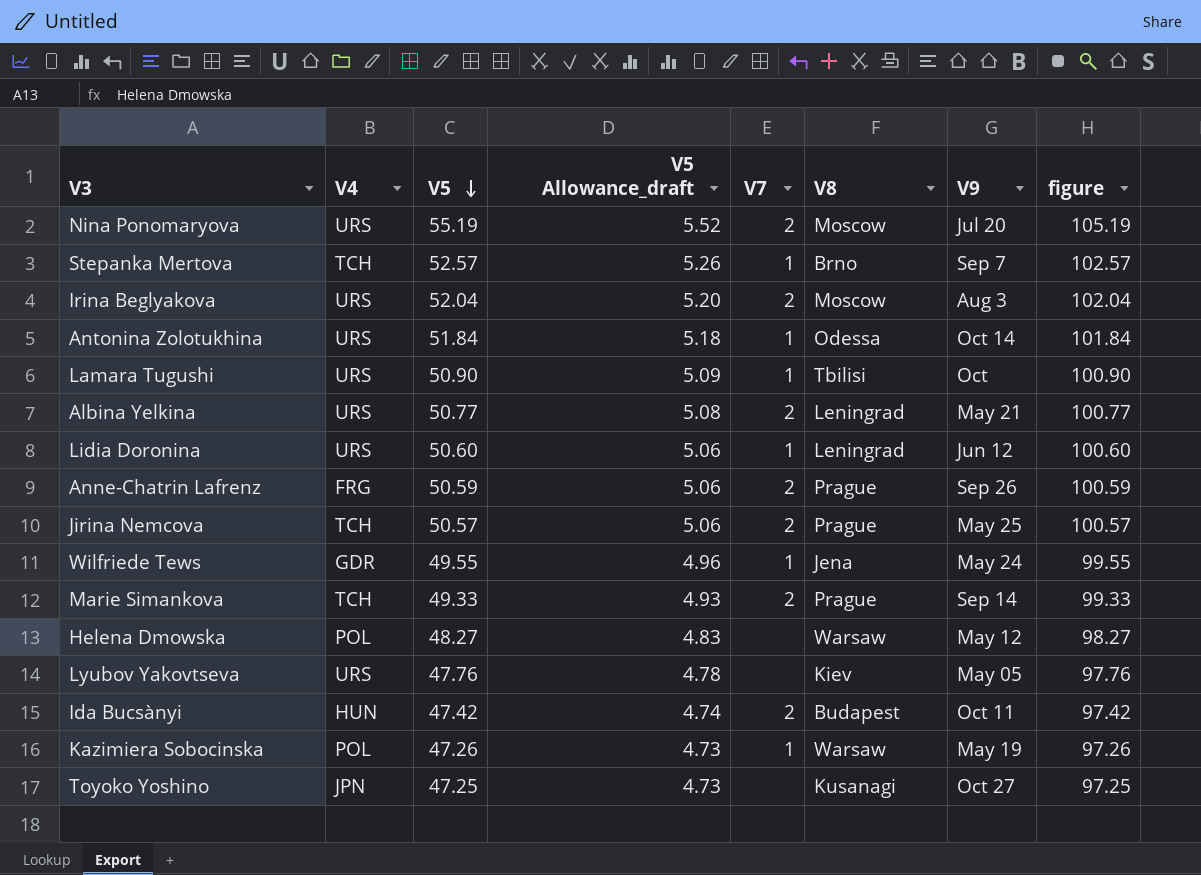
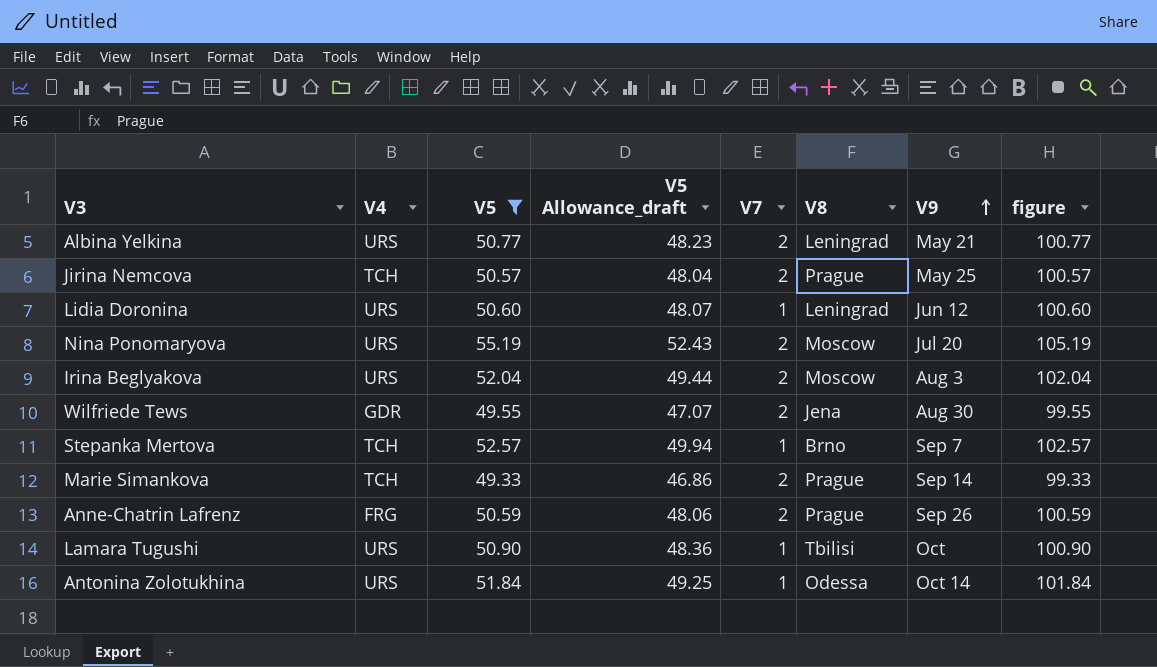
filter: none -> V5 >= 49.33
row order: V5 descending -> V9 ascending
column V5 Allowance_draft | formula: [V5] * 0.1 -> [V5] * 0.95
Wilfriede Tews | V7: 1 -> 2
Wilfriede Tews | V9: May 24 -> Aug 30

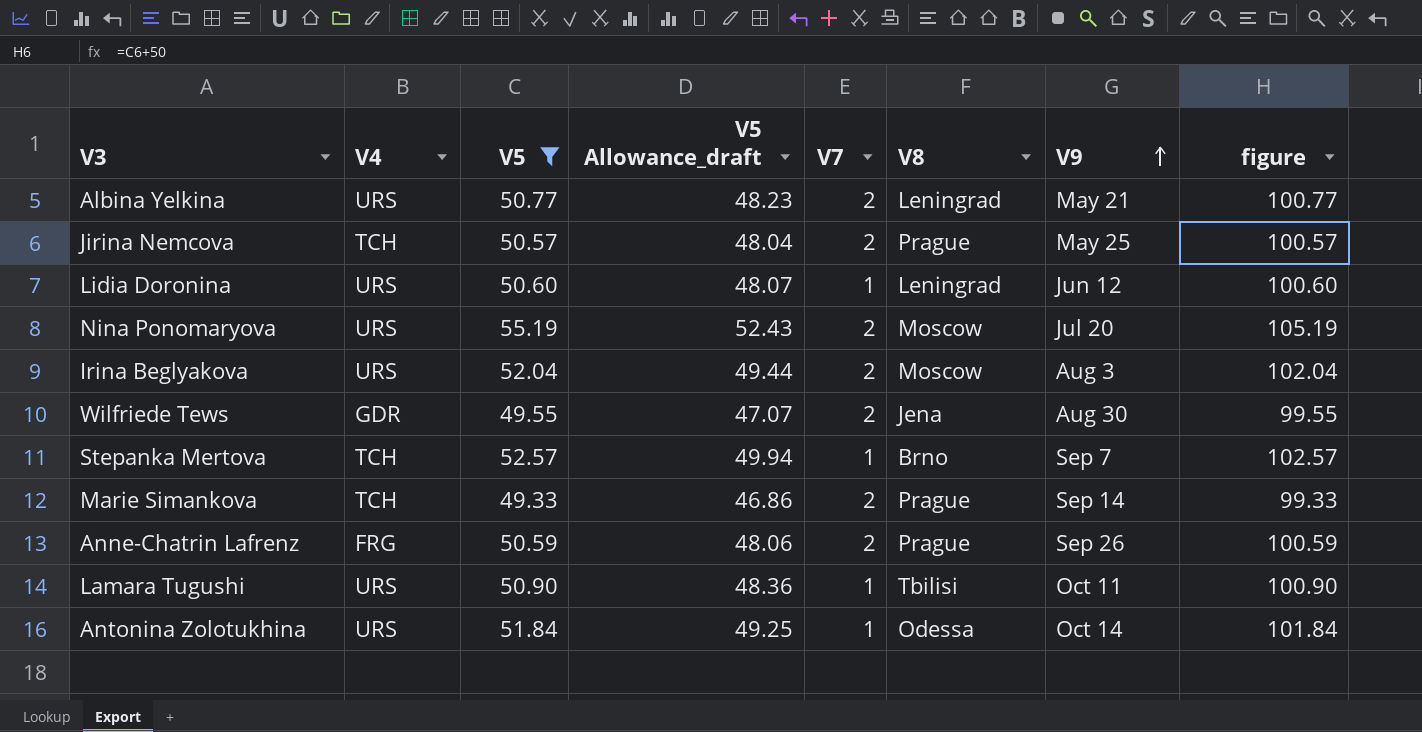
Lamara Tugushi | V9: Oct -> Oct 11

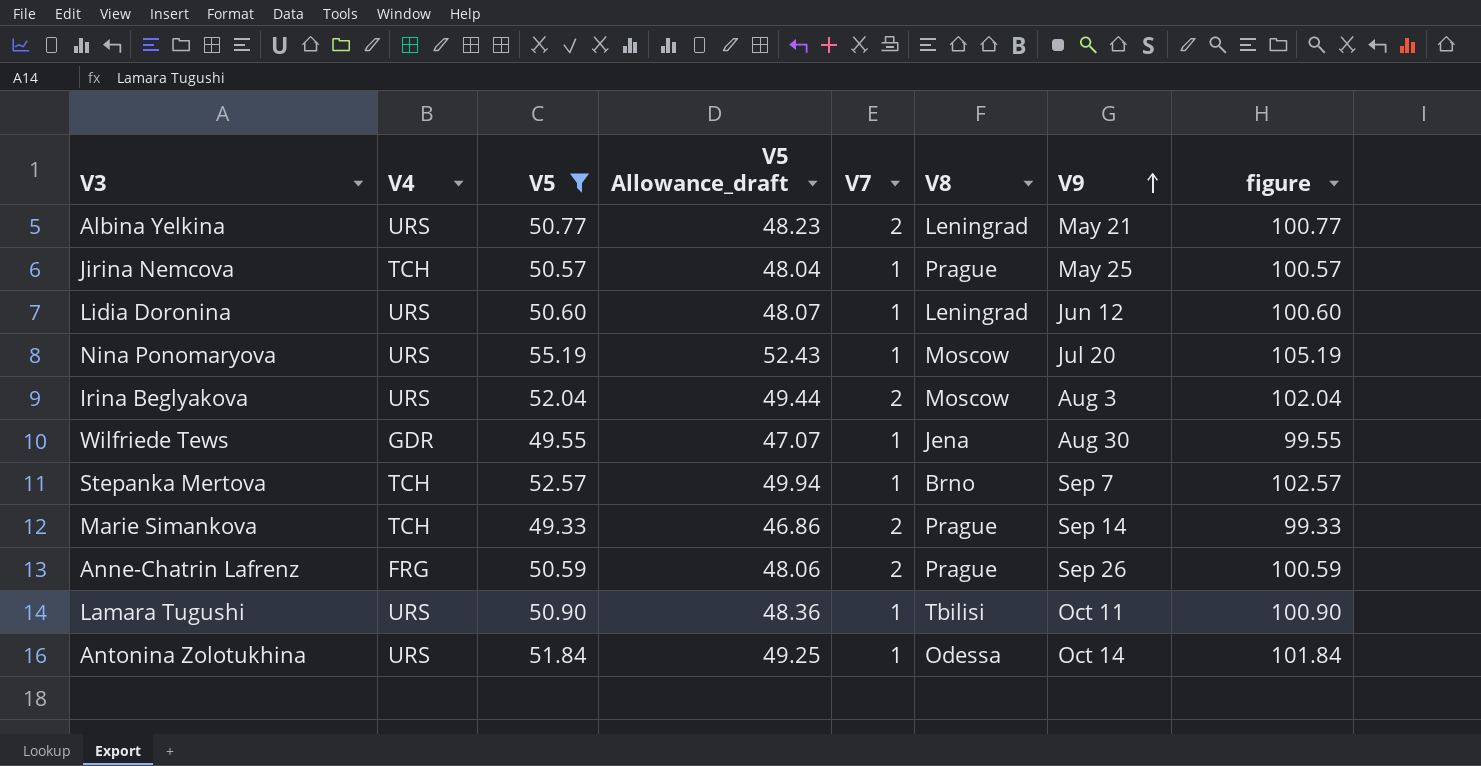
Jirina Nemcova | V7: 2 -> 1
Nina Ponomaryova | V7: 2 -> 1
Wilfriede Tews | V7: 2 -> 1

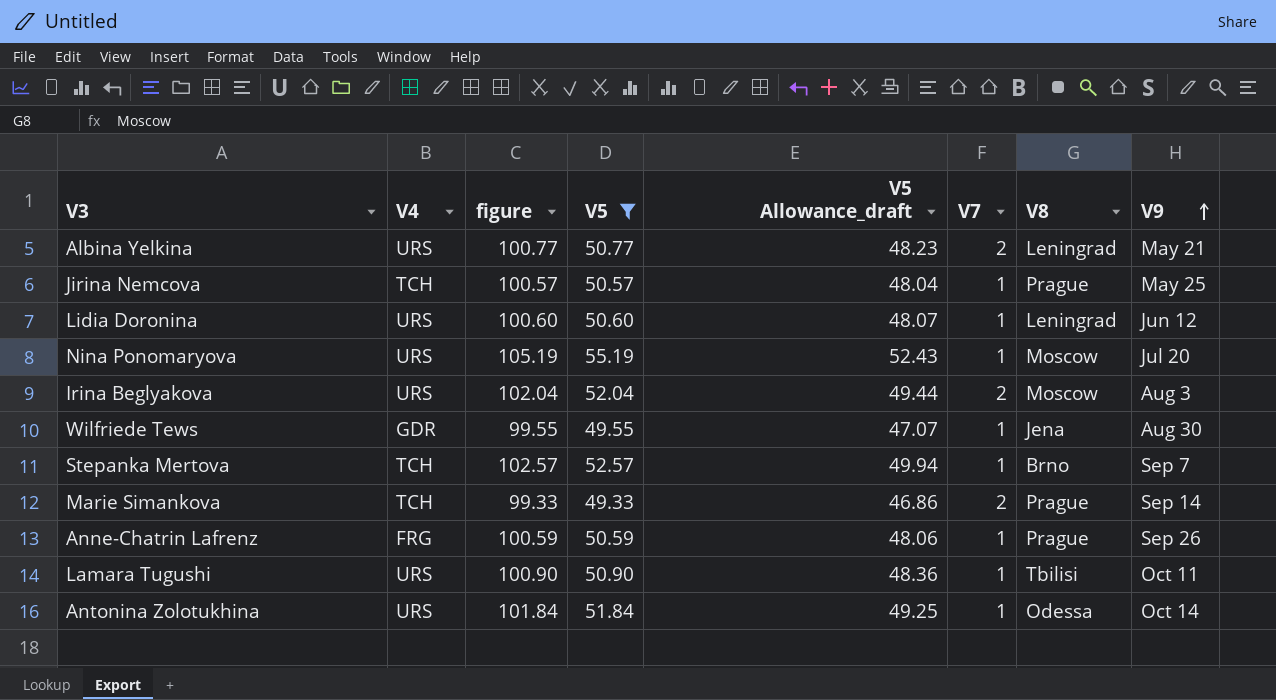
column figure | position: 8 -> 3
Anne-Chatrin Lafrenz | V7: 2 -> 1

